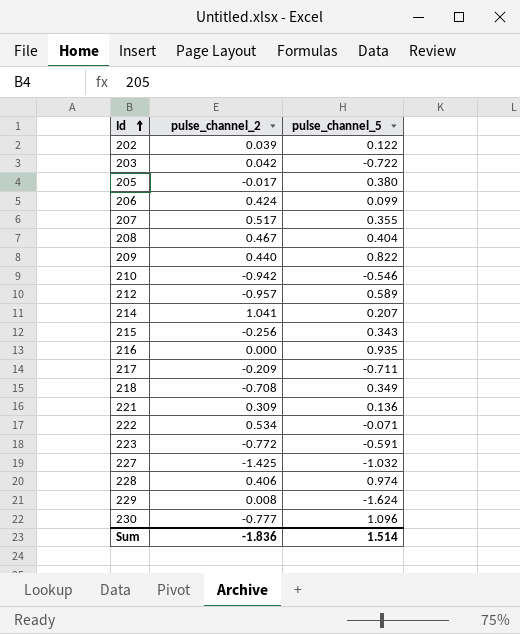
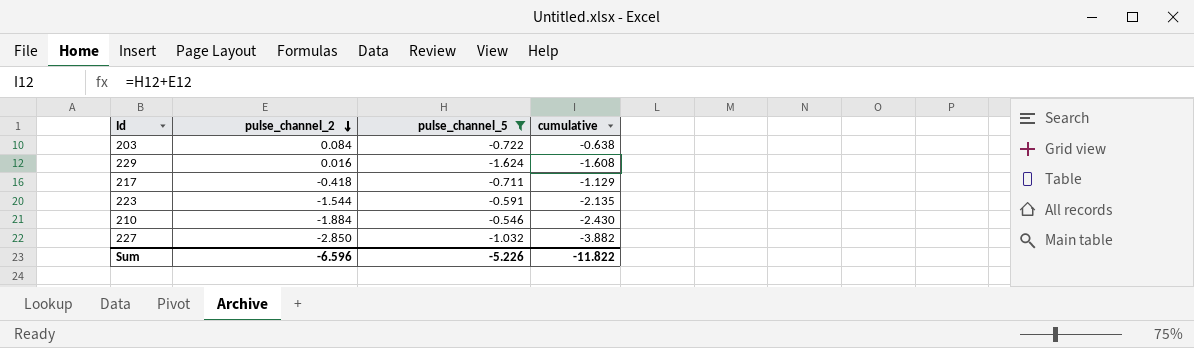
filter: none -> pulse_channel_5 <= -0.546
row order: Id ascending -> pulse_channel_2 descending
column cumulative | formula: none -> [pulse_channel_2] + [pulse_channel_5]
203 | pulse_channel_2: 0.042 -> 0.084
229 | pulse_channel_2: 0.008 -> 0.016
217 | pulse_channel_2: -0.209 -> -0.418
223 | pulse_channel_2: -0.772 -> -1.544
210 | pulse_channel_2: -0.942 -> -1.884
227 | pulse_channel_2: -1.425 -> -2.850
Sum | pulse_channel_2: -1.836 -> -6.596
Sum | pulse_channel_5: 1.514 -> -5.226

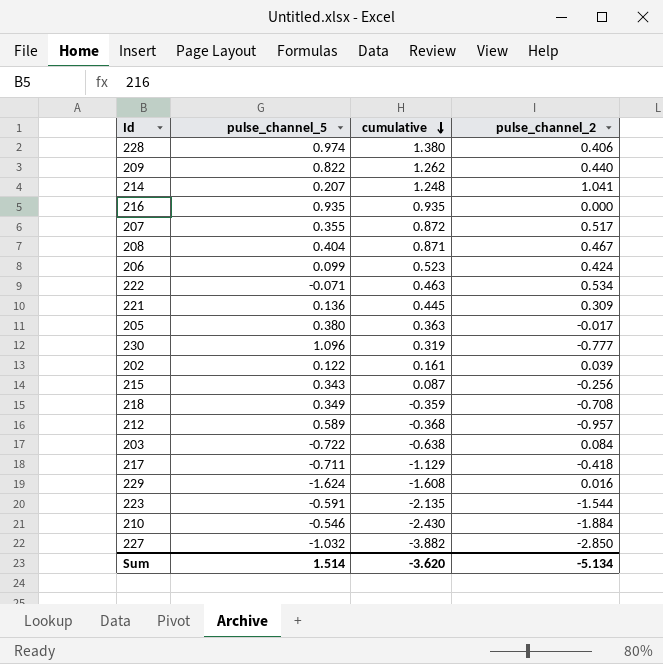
filter: pulse_channel_5 <= -0.546 -> none
row order: pulse_channel_2 descending -> cumulative descending
column pulse_channel_2 | position: 2 -> 4
Sum | pulse_channel_5: -5.226 -> 1.514
Sum | cumulative: -11.822 -> -3.620
Sum | pulse_channel_2: -6.596 -> -5.134

